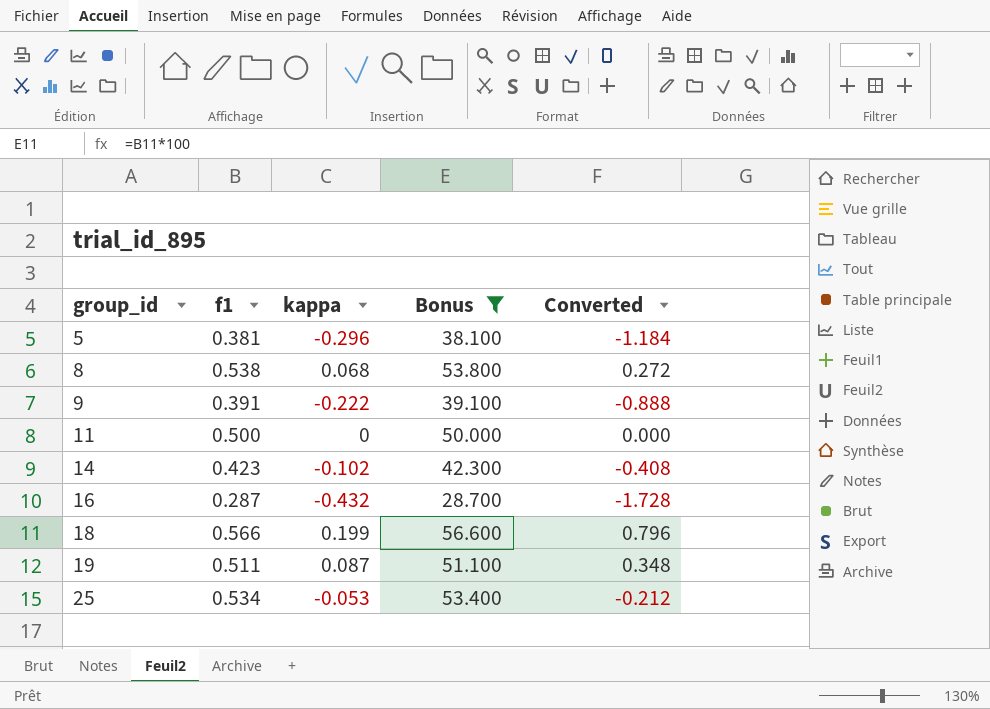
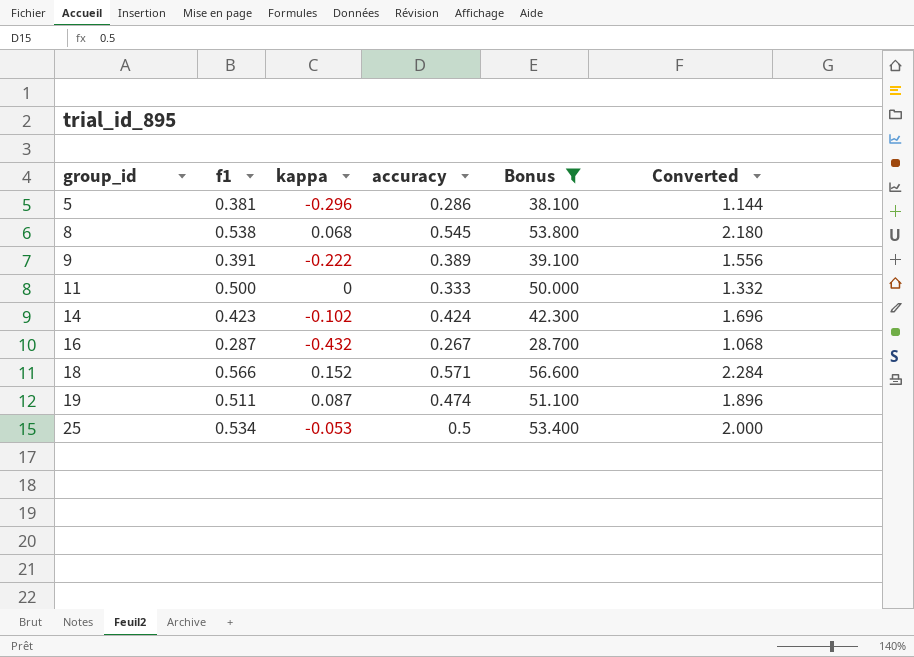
column accuracy | position: none -> 4
column Converted | formula: [kappa] * 4 -> [accuracy] * 4
18 | kappa: 0.199 -> 0.152

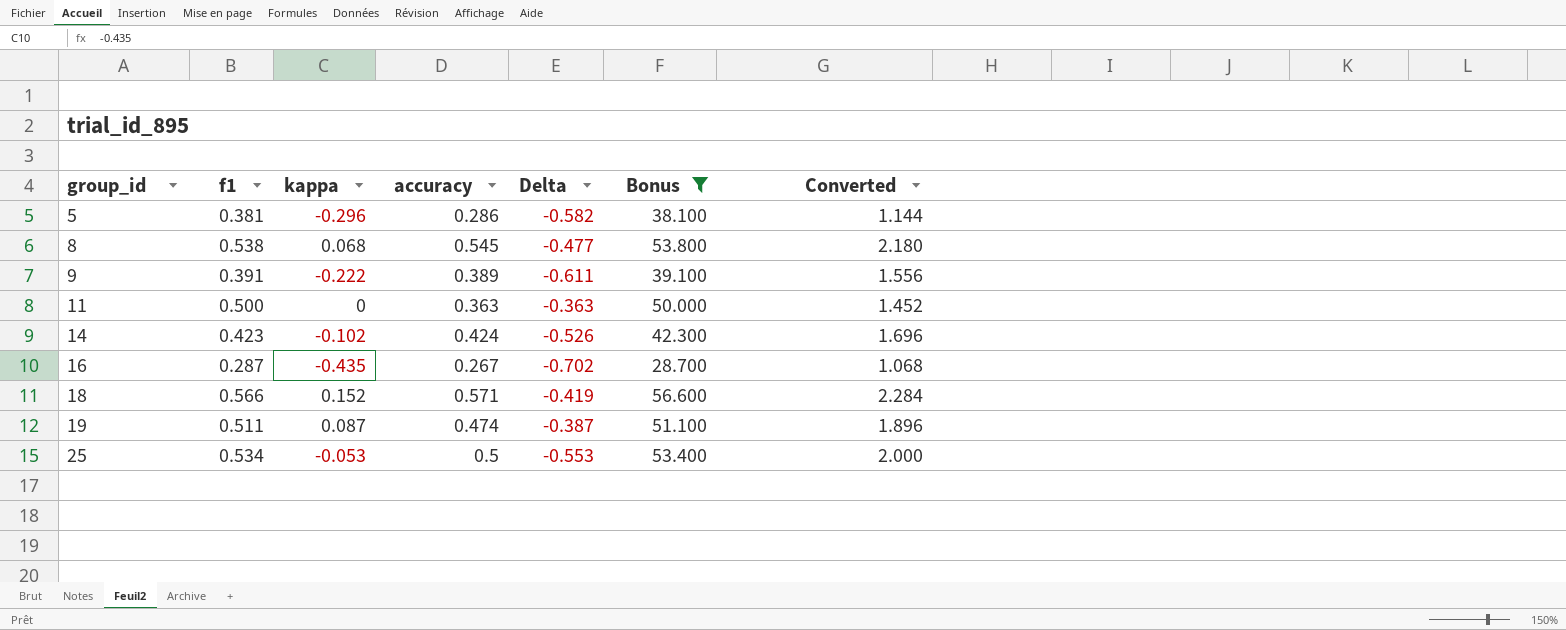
column Delta | formula: none -> [kappa] - [accuracy]
11 | accuracy: 0.333 -> 0.363
11 | Converted: 1.332 -> 1.452
16 | kappa: -0.432 -> -0.435

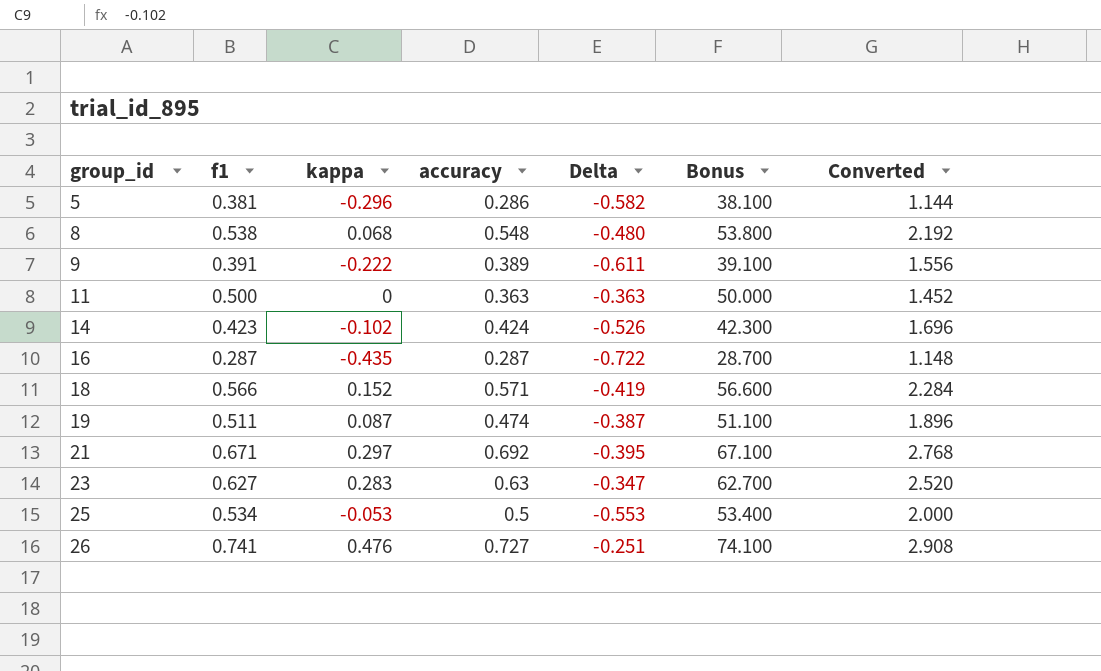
filter: Bonus <= 56.600 -> none
8 | accuracy: 0.545 -> 0.548
8 | Delta: -0.477 -> -0.480
8 | Converted: 2.180 -> 2.192
16 | accuracy: 0.267 -> 0.287
16 | Delta: -0.702 -> -0.722
16 | Converted: 1.068 -> 1.148

